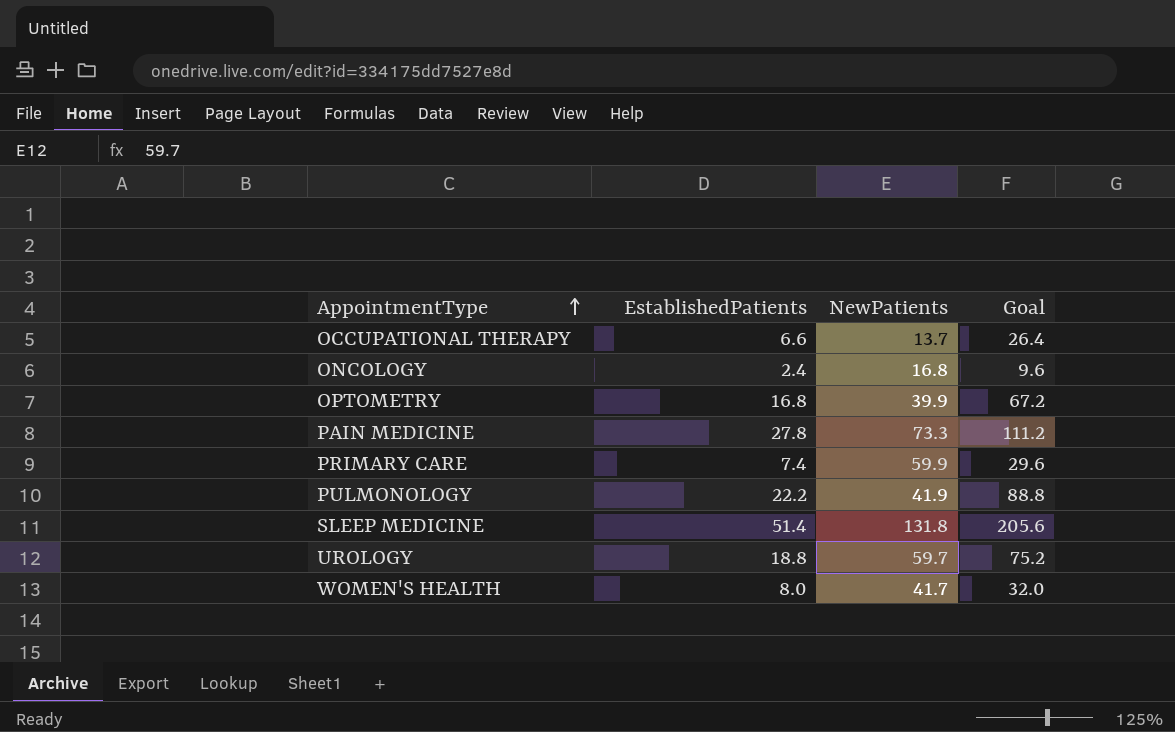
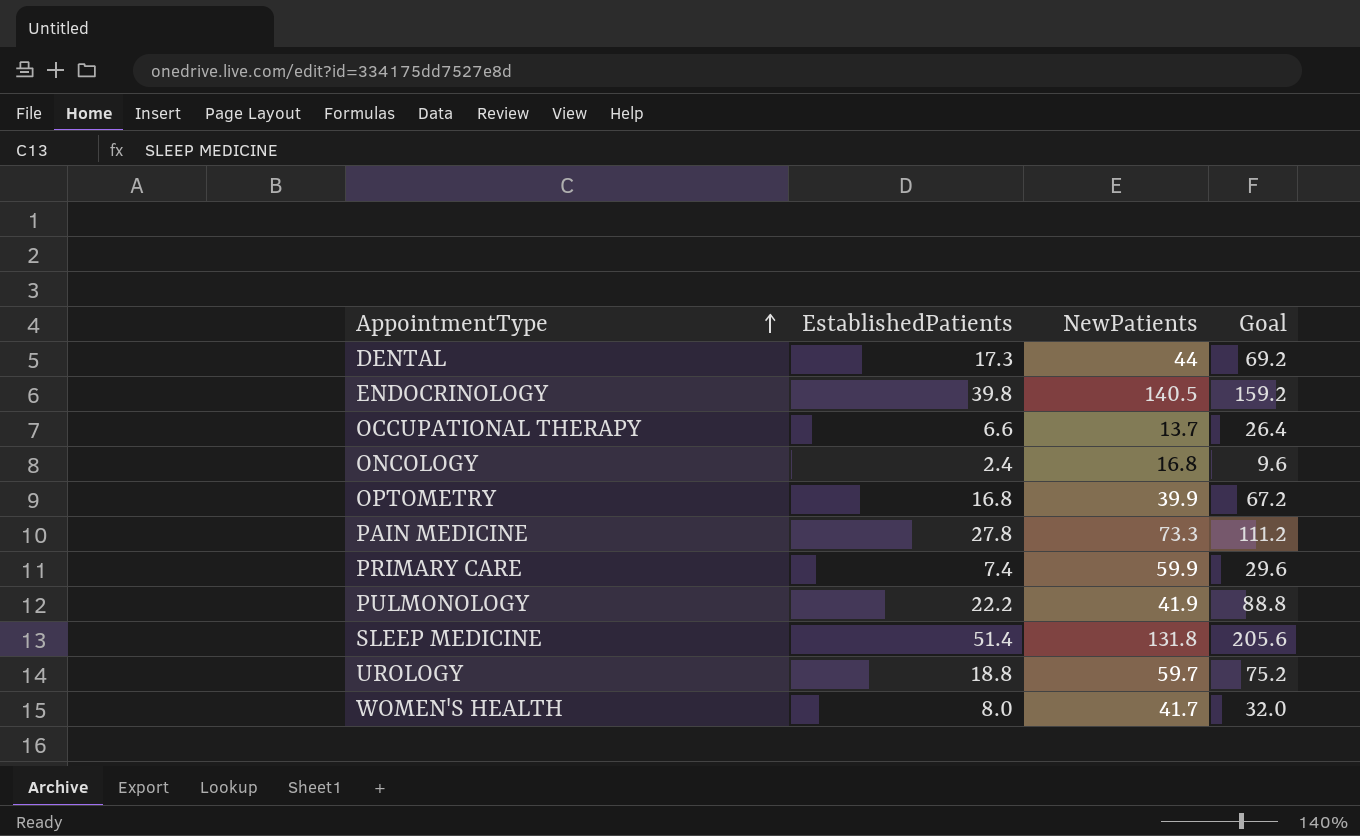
row DENTAL: none -> 17.3 | 44 | 69.2
row ENDOCRINOLOGY: none -> 39.8 | 140.5 | 159.2

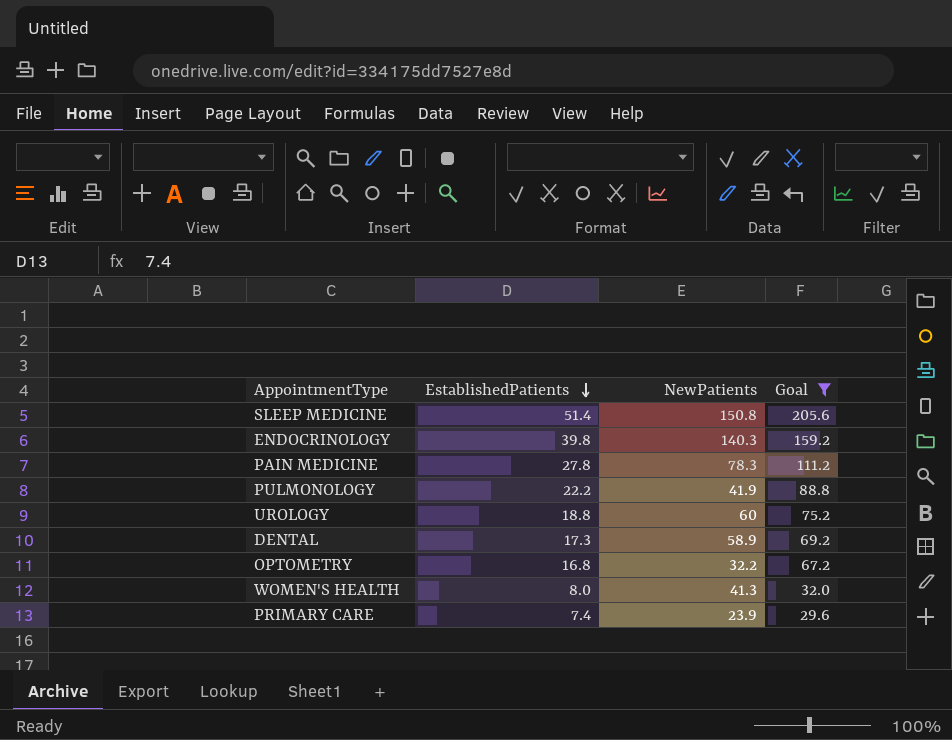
filter: none -> Goal >= 29.6
row order: AppointmentType ascending -> EstablishedPatients descending
SLEEP MEDICINE | NewPatients: 131.8 -> 150.8
ENDOCRINOLOGY | NewPatients: 140.5 -> 140.3
PAIN MEDICINE | NewPatients: 73.3 -> 78.3
UROLOGY | NewPatients: 59.7 -> 60
DENTAL | NewPatients: 44 -> 58.9
OPTOMETRY | NewPatients: 39.9 -> 32.2
WOMEN'S HEALTH | NewPatients: 41.7 -> 41.3
PRIMARY CARE | NewPatients: 59.9 -> 23.9

